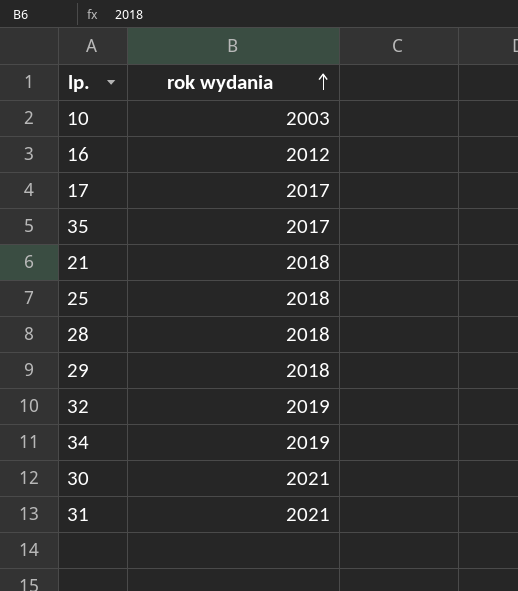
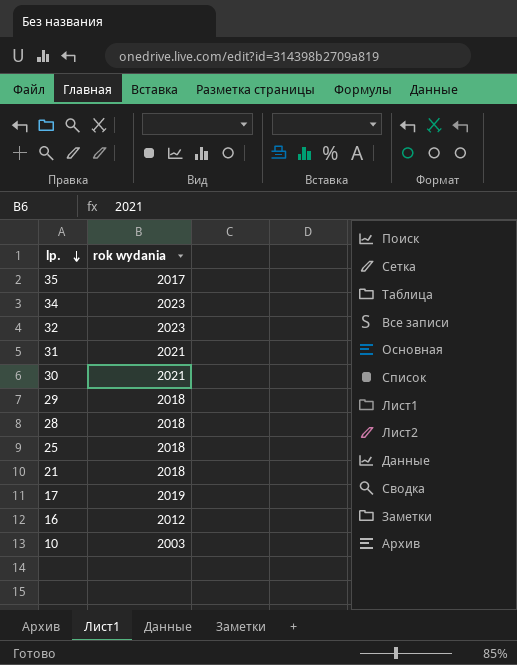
row order: rok wydania ascending -> lp. descending
34 | rok wydania: 2019 -> 2023
32 | rok wydania: 2019 -> 2023
17 | rok wydania: 2017 -> 2019

